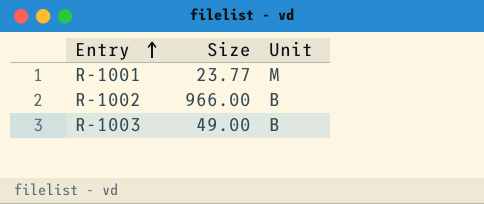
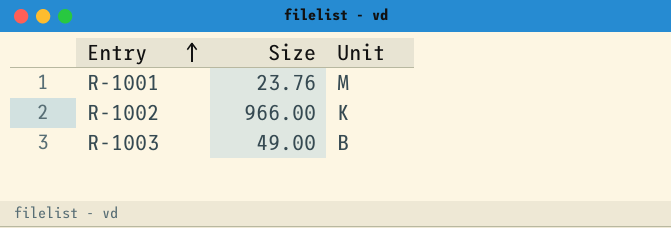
R-1001 | Size: 23.77 -> 23.76
R-1002 | Unit: B -> K

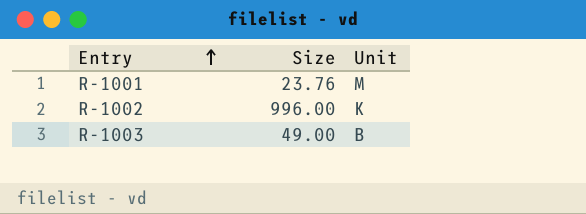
R-1002 | Size: 966.00 -> 996.00

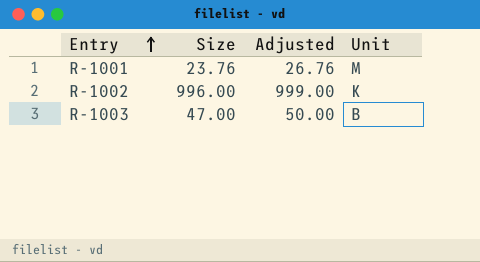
column Adjusted | formula: none -> [Size] + 3
R-1003 | Size: 49.00 -> 47.00

